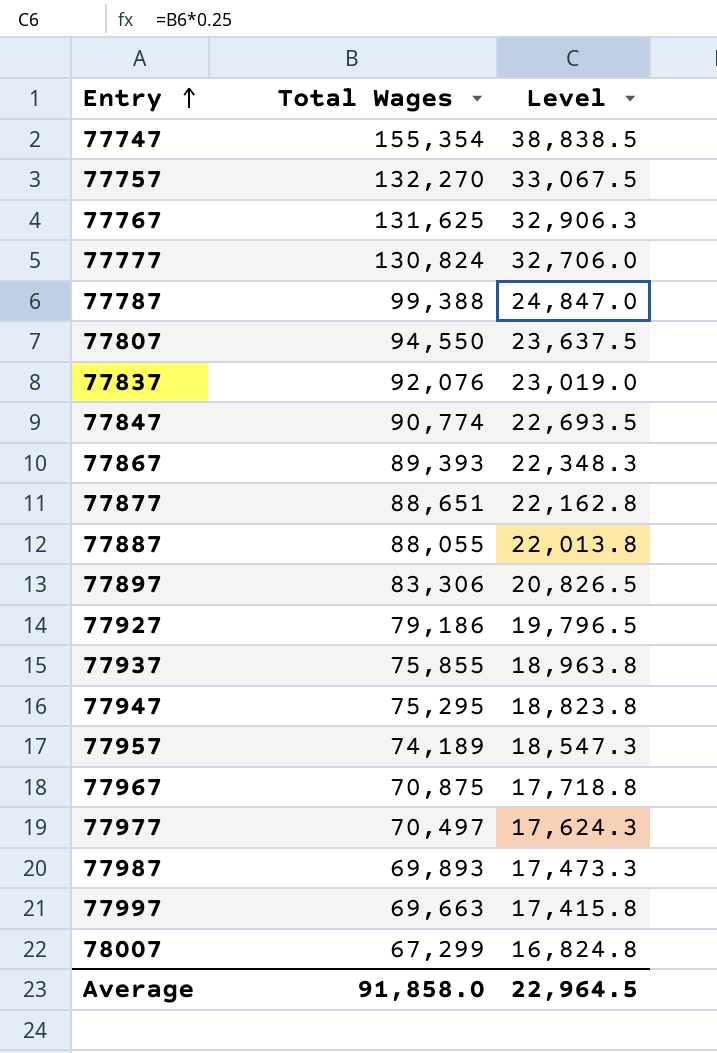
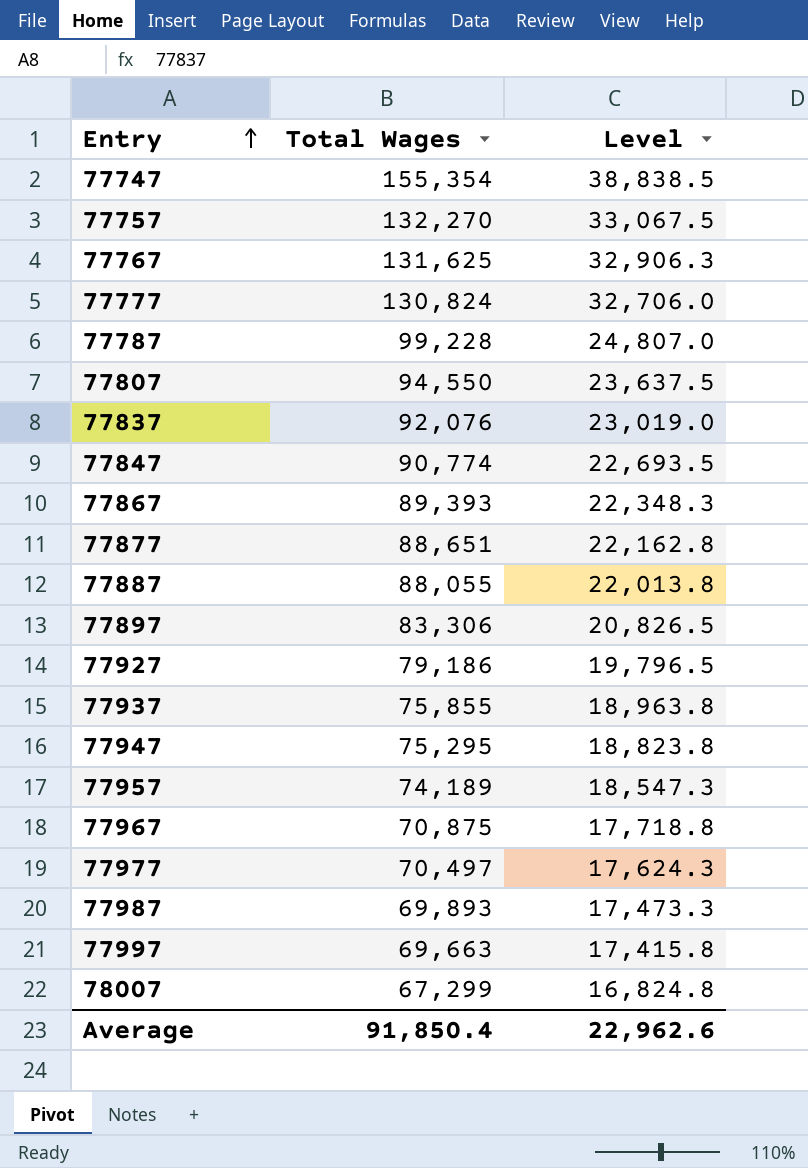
77787 | Total Wages: 99,388 -> 99,228
77787 | Level: 24,847.0 -> 24,807.0
Average | Total Wages: 91,858.0 -> 91,850.4
Average | Level: 22,964.5 -> 22,962.6

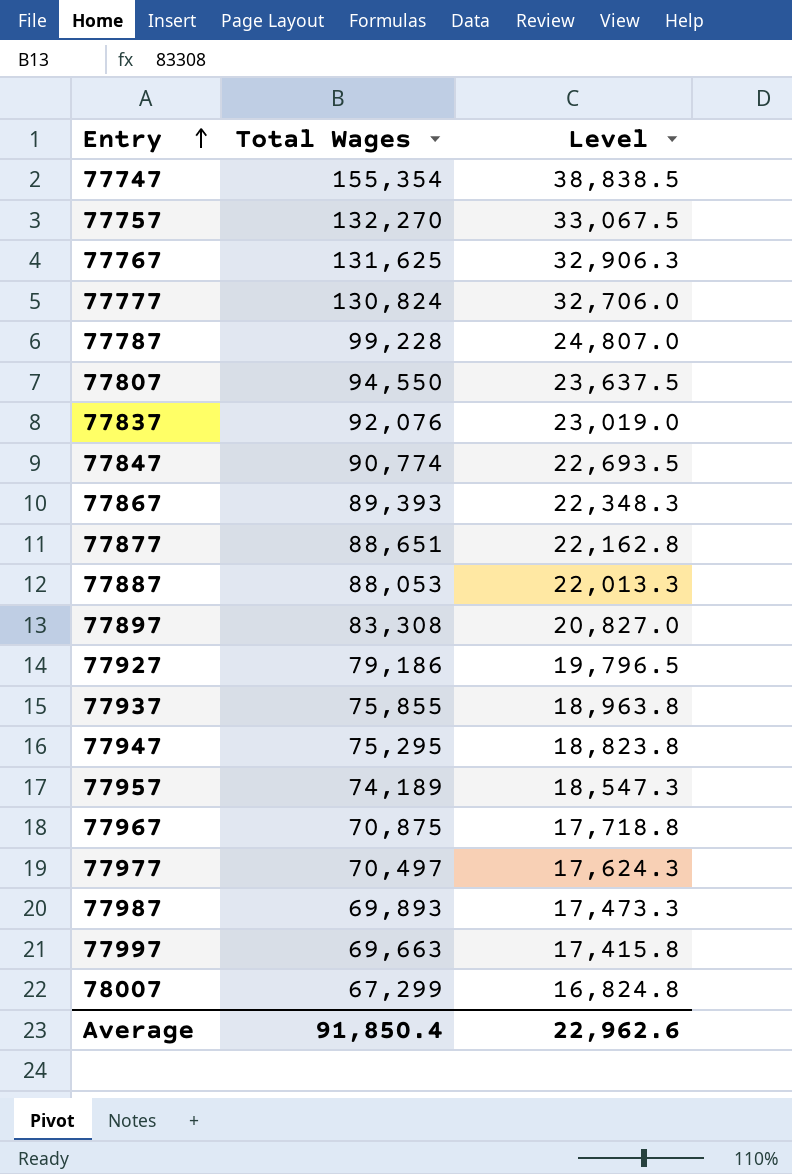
77887 | Total Wages: 88,055 -> 88,053
77887 | Level: 22,013.8 -> 22,013.3
77897 | Total Wages: 83,306 -> 83,308
77897 | Level: 20,826.5 -> 20,827.0

